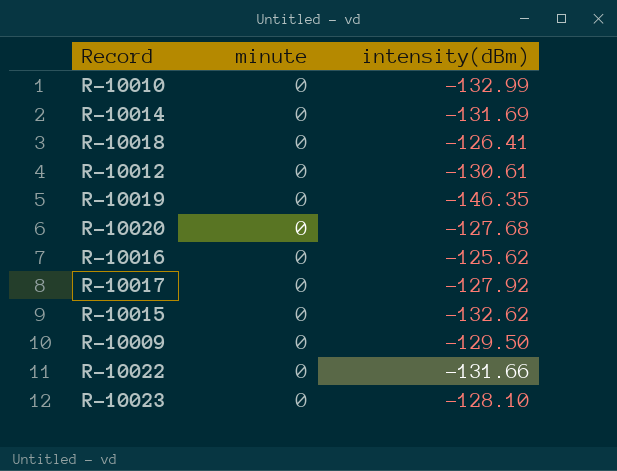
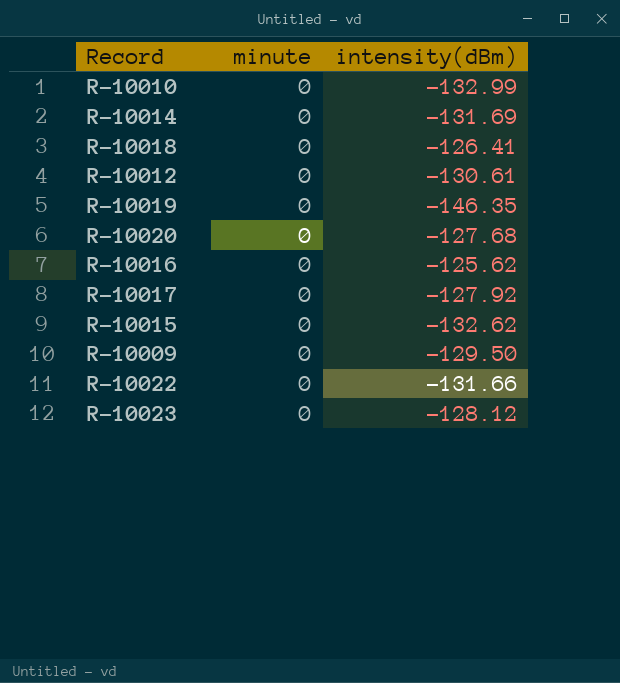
R-10023 | intensity(dBm): -128.10 -> -128.12

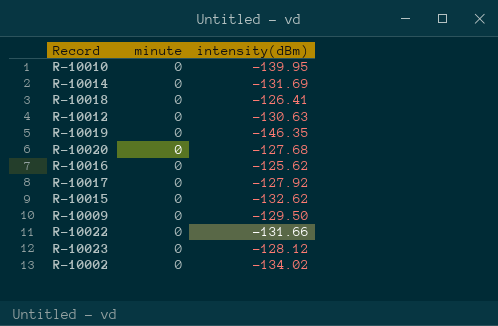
R-10010 | intensity(dBm): -132.99 -> -139.95
R-10012 | intensity(dBm): -130.61 -> -130.63
row R-10002: none -> 0 | -134.02

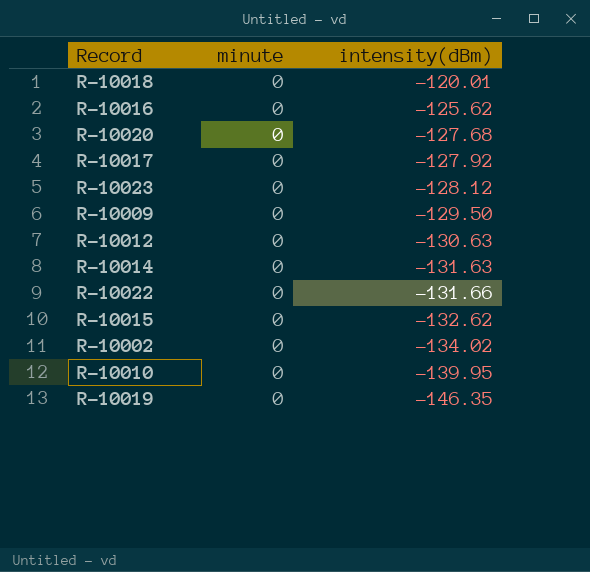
row order: none -> intensity(dBm) descending
R-10018 | intensity(dBm): -126.41 -> -120.01
R-10014 | intensity(dBm): -131.69 -> -131.63

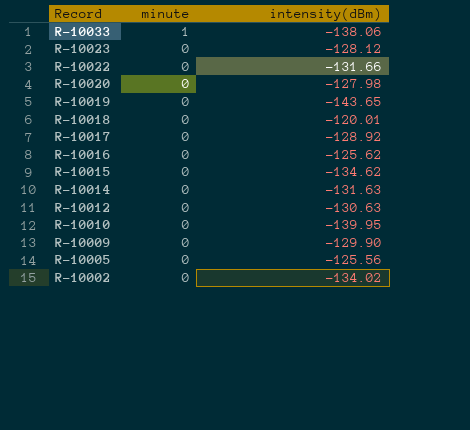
row order: intensity(dBm) descending -> Record descending
row R-10033: none -> 1 | -138.06
R-10020 | intensity(dBm): -127.68 -> -127.98
R-10019 | intensity(dBm): -146.35 -> -143.65
R-10017 | intensity(dBm): -127.92 -> -128.92
R-10015 | intensity(dBm): -132.62 -> -134.62
R-10009 | intensity(dBm): -129.50 -> -129.90
row R-10005: none -> 0 | -125.56

